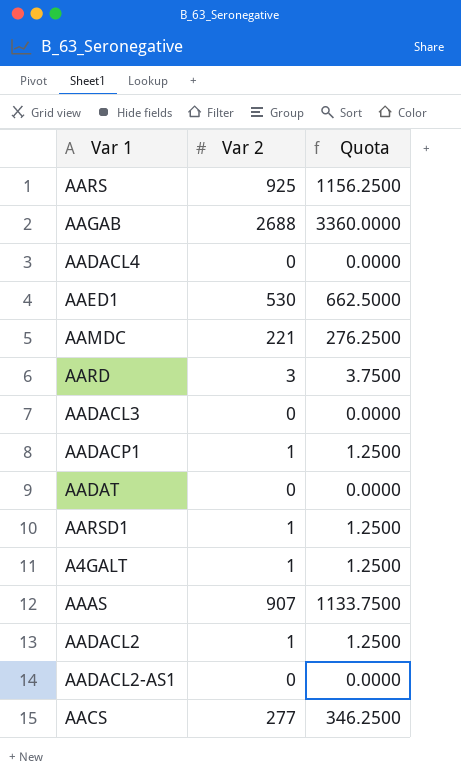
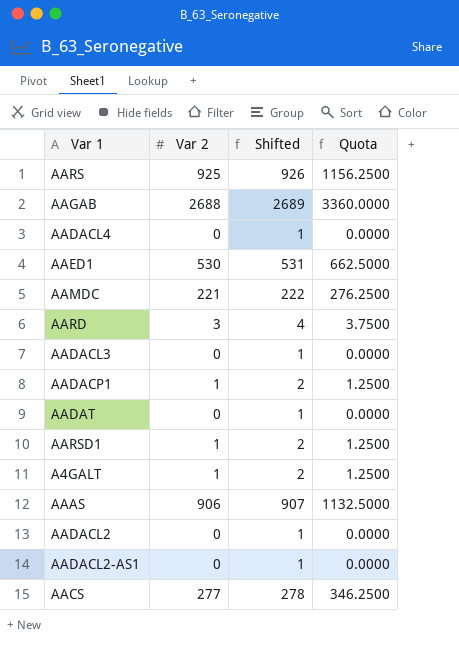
column Shifted | formula: none -> [Var 2] + 1
AAAS | Var 2: 907 -> 906
AAAS | Quota: 1133.7500 -> 1132.5000
AADACL2 | Var 2: 1 -> 0
AADACL2 | Quota: 1.2500 -> 0.0000

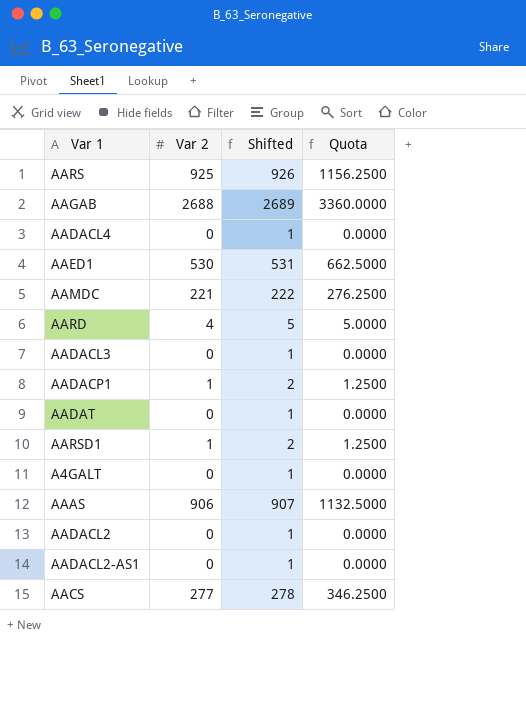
AARD | Var 2: 3 -> 4
AARD | Shifted: 4 -> 5
AARD | Quota: 3.7500 -> 5.0000
A4GALT | Var 2: 1 -> 0
A4GALT | Shifted: 2 -> 1
A4GALT | Quota: 1.2500 -> 0.0000

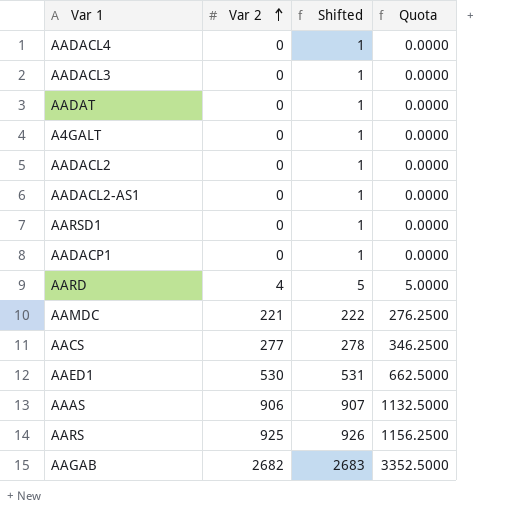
row order: none -> Var 2 ascending
AARSD1 | Var 2: 1 -> 0
AARSD1 | Shifted: 2 -> 1
AARSD1 | Quota: 1.2500 -> 0.0000
AADACP1 | Var 2: 1 -> 0
AADACP1 | Shifted: 2 -> 1
AADACP1 | Quota: 1.2500 -> 0.0000
AAGAB | Var 2: 2688 -> 2682
AAGAB | Shifted: 2689 -> 2683
AAGAB | Quota: 3360.0000 -> 3352.5000

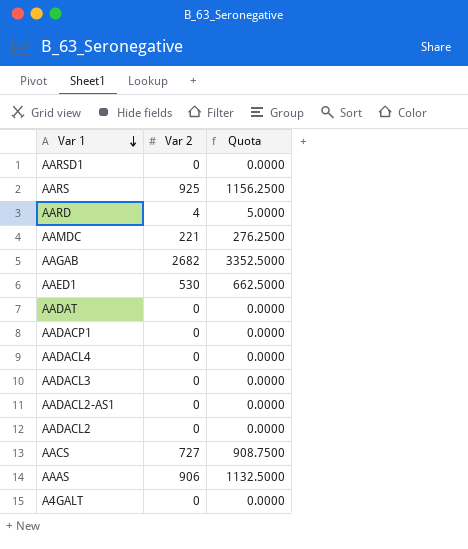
row order: Var 2 ascending -> Var 1 descending
column Shifted | formula: [Var 2] + 1 -> none
AACS | Var 2: 277 -> 727
AACS | Quota: 346.2500 -> 908.7500

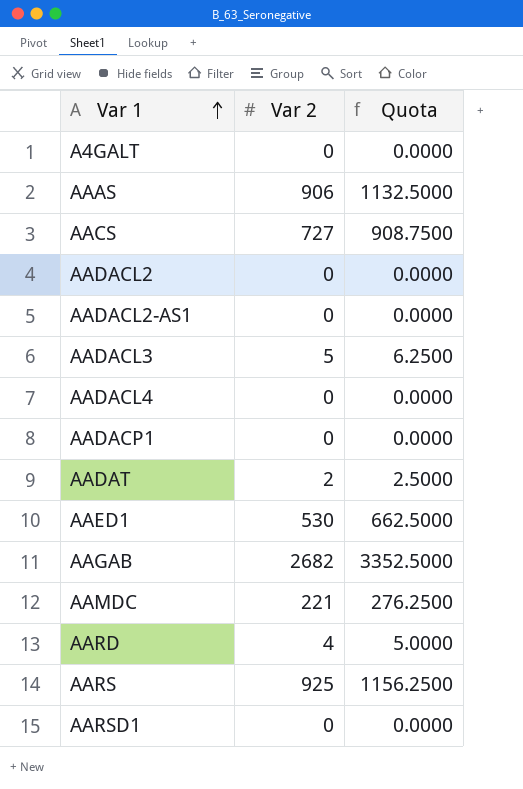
row order: Var 1 descending -> Var 1 ascending
AADACL3 | Var 2: 0 -> 5
AADACL3 | Quota: 0.0000 -> 6.2500
AADAT | Var 2: 0 -> 2
AADAT | Quota: 0.0000 -> 2.5000

